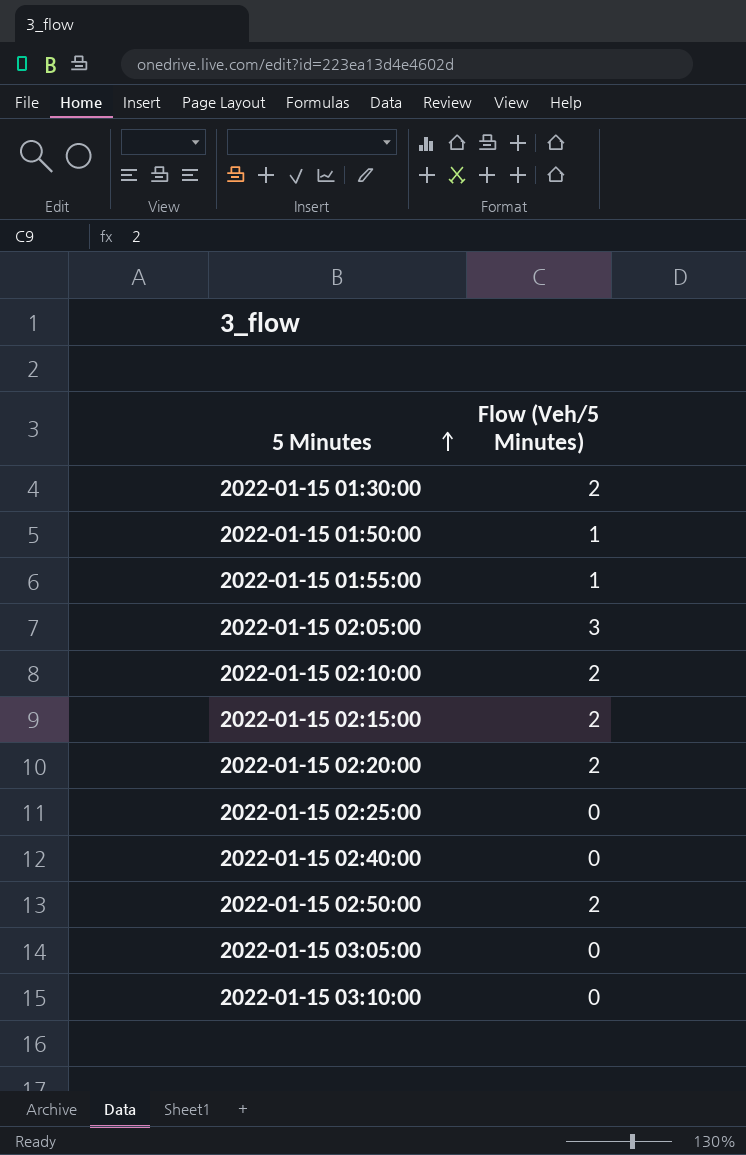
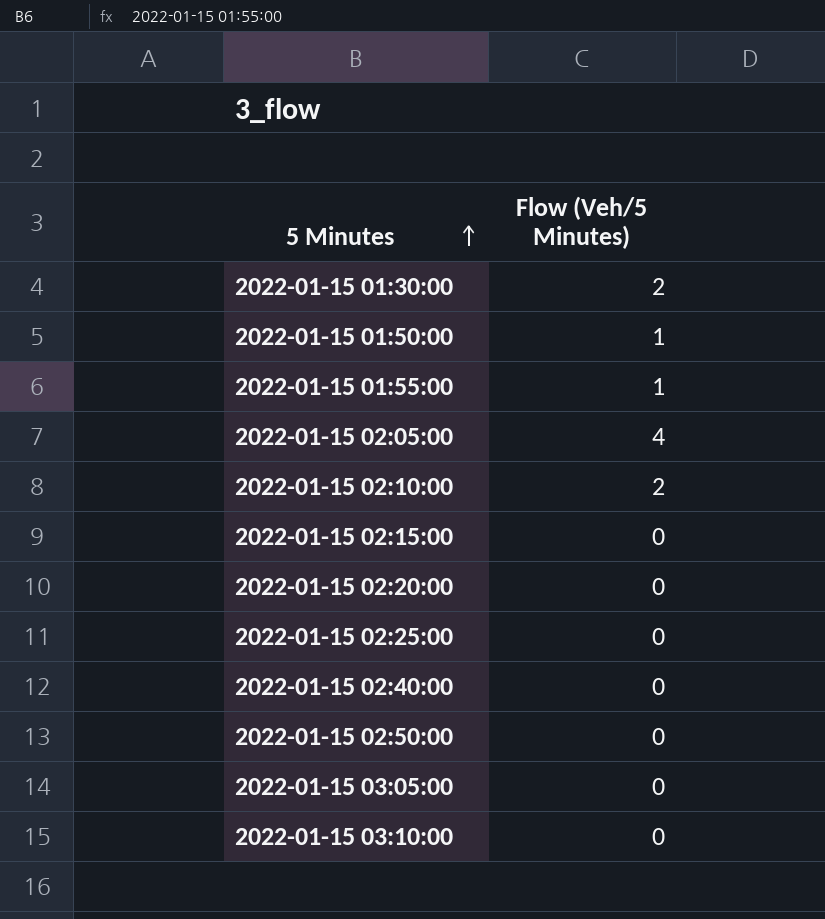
2022-01-15 02:05:00 | Flow (Veh/5 Minutes): 3 -> 4
2022-01-15 02:15:00 | Flow (Veh/5 Minutes): 2 -> 0
2022-01-15 02:20:00 | Flow (Veh/5 Minutes): 2 -> 0
2022-01-15 02:50:00 | Flow (Veh/5 Minutes): 2 -> 0

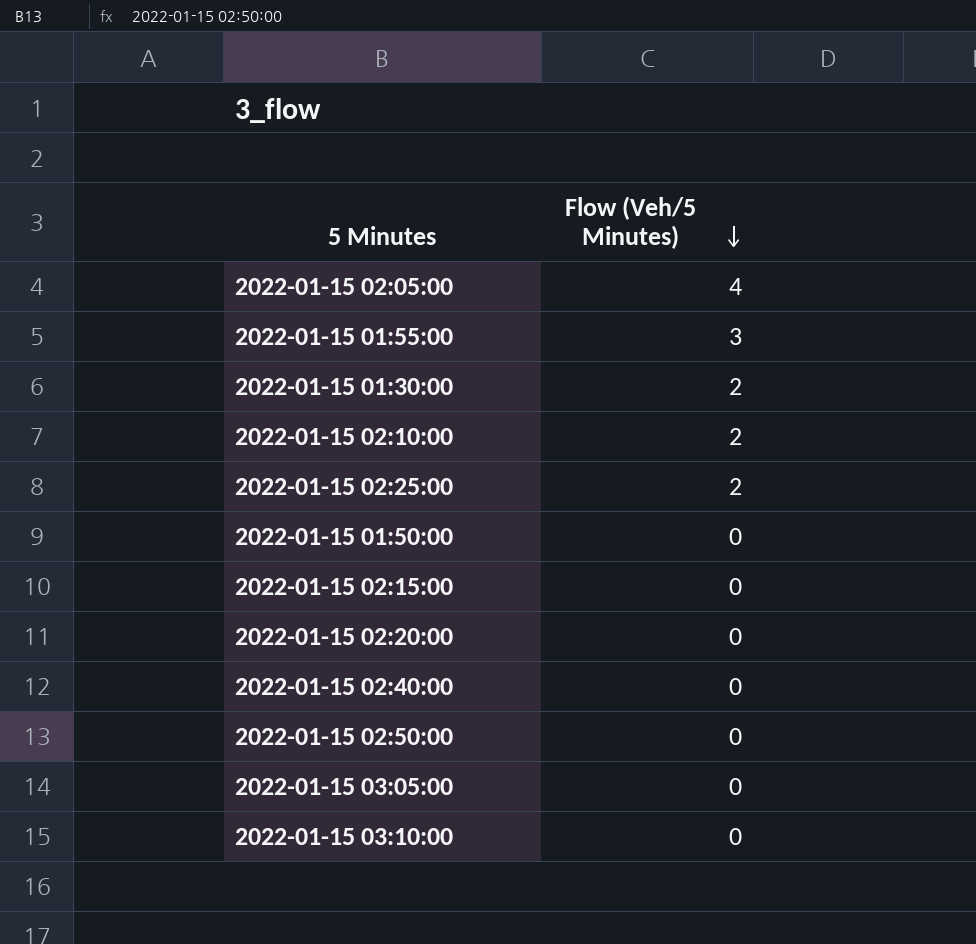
row order: 5 Minutes ascending -> Flow (Veh/5 Minutes) descending
2022-01-15 01:55:00 | Flow (Veh/5 Minutes): 1 -> 3
2022-01-15 02:25:00 | Flow (Veh/5 Minutes): 0 -> 2
2022-01-15 01:50:00 | Flow (Veh/5 Minutes): 1 -> 0

